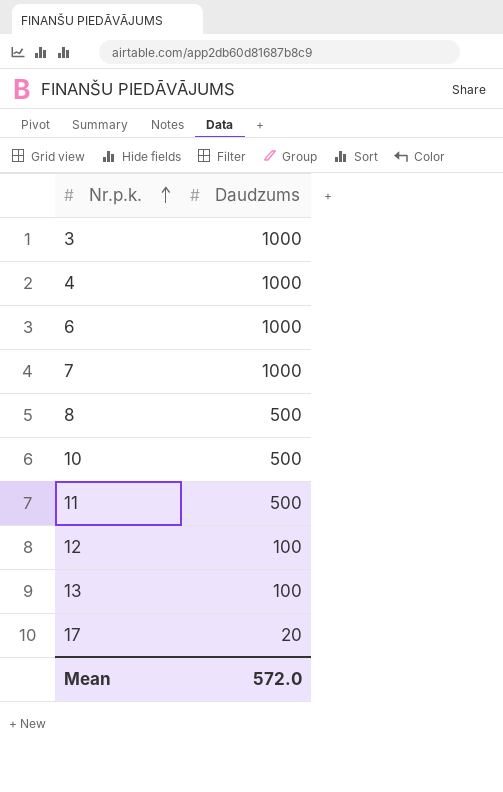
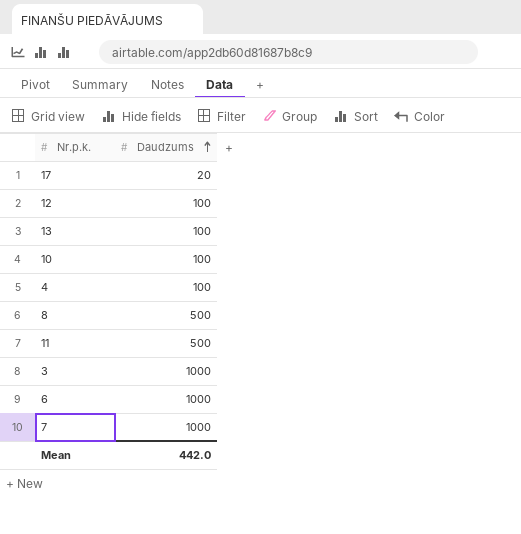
row order: Nr.p.k. ascending -> Daudzums ascending
10 | Daudzums: 500 -> 100
4 | Daudzums: 1000 -> 100
Mean | Daudzums: 572.0 -> 442.0

